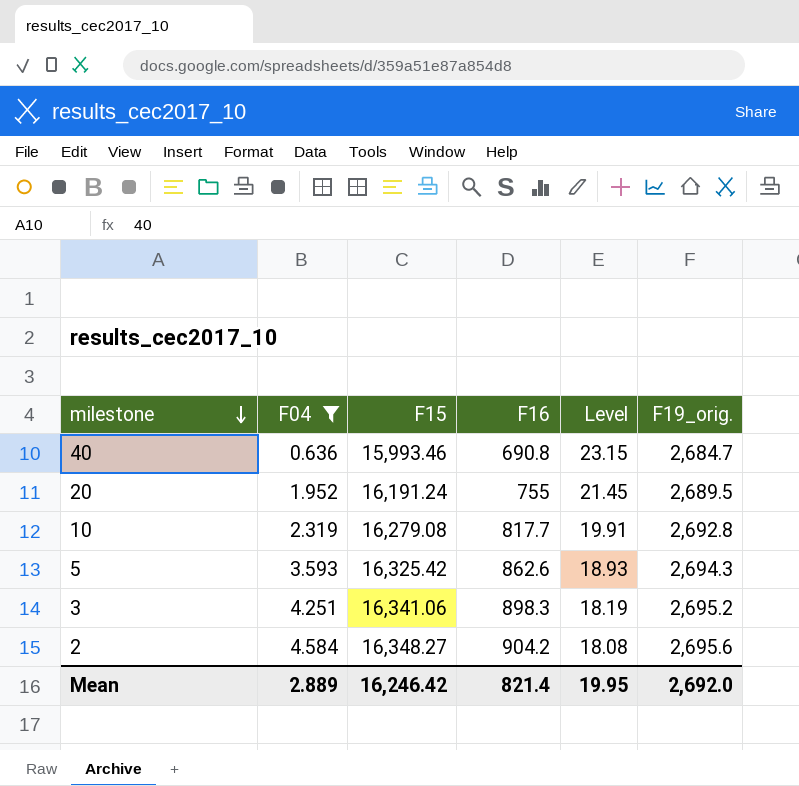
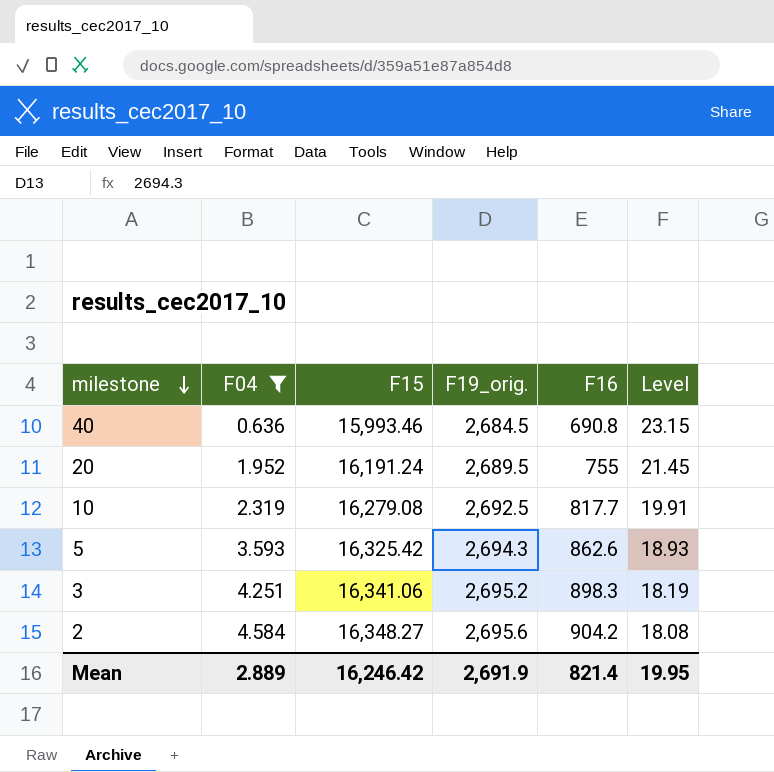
column F19_orig. | position: 6 -> 4
40 | F19_orig.: 2,684.7 -> 2,684.5
10 | F19_orig.: 2,692.8 -> 2,692.5
Mean | F19_orig.: 2,692.0 -> 2,691.9

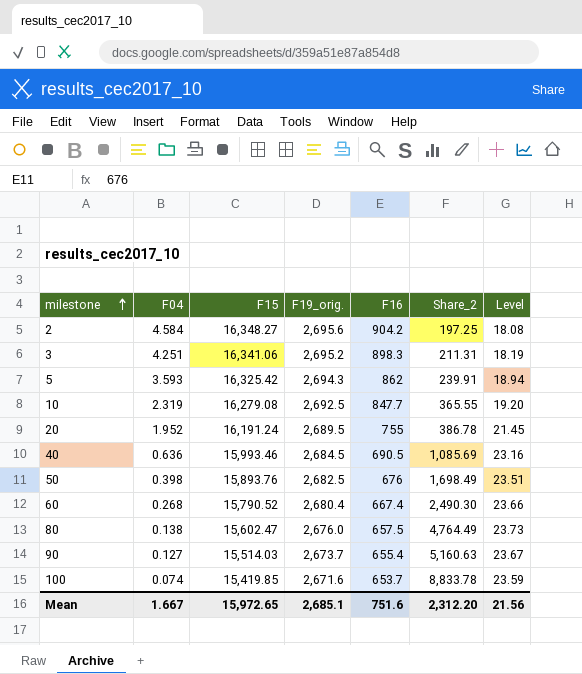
filter: F04 >= 0.636 -> none
row order: milestone descending -> milestone ascending
column Share_2 | formula: none -> [F16] / [F04]
5 | F16: 862.6 -> 862
5 | Level: 18.93 -> 18.94
10 | F16: 817.7 -> 847.7
10 | Level: 19.91 -> 19.20
40 | F16: 690.8 -> 690.5
40 | Level: 23.15 -> 23.16
Mean | F04: 2.889 -> 1.667
Mean | F15: 16,246.42 -> 15,972.65
Mean | F19_orig.: 2,691.9 -> 2,685.1
Mean | F16: 821.4 -> 751.6
Mean | Level: 19.95 -> 21.56

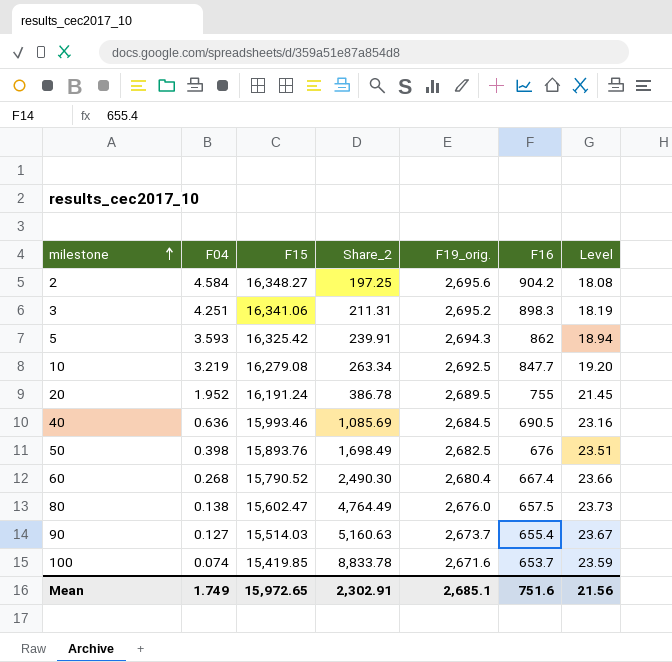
column Share_2 | position: 6 -> 4
10 | F04: 2.319 -> 3.219
10 | Share_2: 365.55 -> 263.34
Mean | F04: 1.667 -> 1.749
Mean | Share_2: 2,312.20 -> 2,302.91

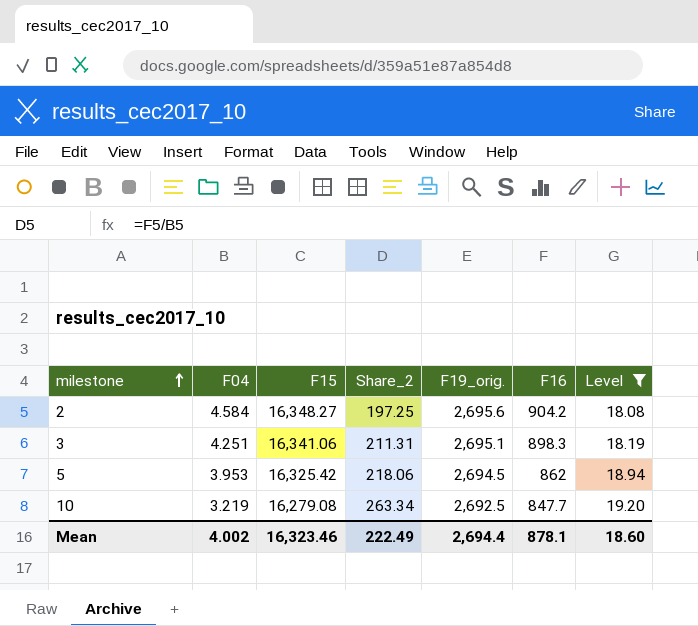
filter: none -> Level <= 19.20
3 | F19_orig.: 2,695.2 -> 2,695.1
5 | F04: 3.593 -> 3.953
5 | Share_2: 239.91 -> 218.06
5 | F19_orig.: 2,694.3 -> 2,694.5
Mean | F04: 1.749 -> 4.002
Mean | F15: 15,972.65 -> 16,323.46
Mean | Share_2: 2,302.91 -> 222.49
Mean | F19_orig.: 2,685.1 -> 2,694.4
Mean | F16: 751.6 -> 878.1
Mean | Level: 21.56 -> 18.60

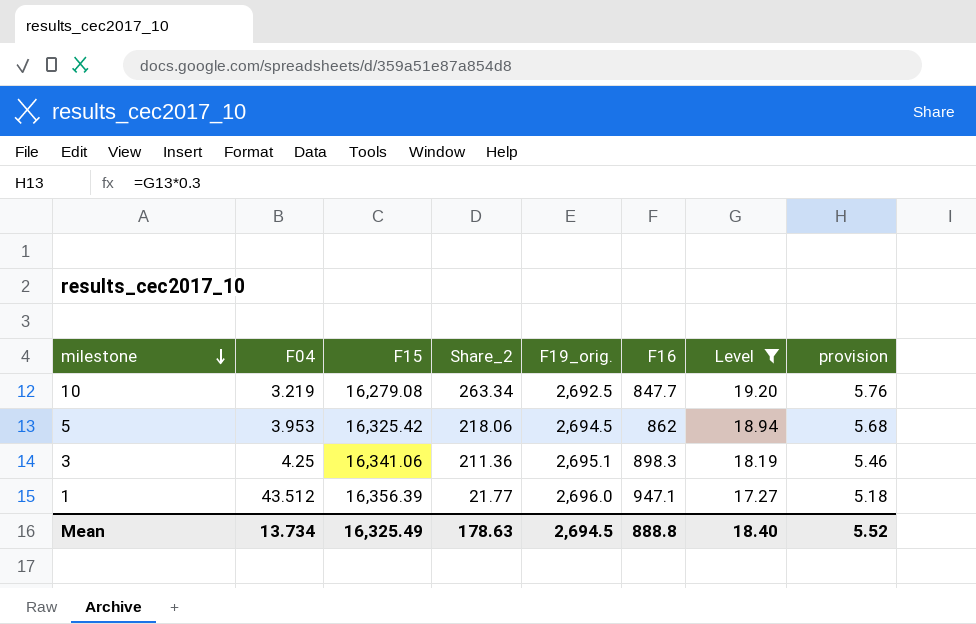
row order: milestone ascending -> milestone descending
column provision | formula: none -> [Level] * 0.3
row 2: 4.584 | 16,348.27 | 197.25 | 2,695.6 | 904.2 | 18.08 -> none
3 | F04: 4.251 -> 4.25
3 | Share_2: 211.31 -> 211.36
row 1: none -> 43.512 | 16,356.39 | 21.77 | 2,696.0 | 947.1 | 17.27 | 5.18
Mean | F04: 4.002 -> 13.734
Mean | F15: 16,323.46 -> 16,325.49
Mean | Share_2: 222.49 -> 178.63
Mean | F19_orig.: 2,694.4 -> 2,694.5
Mean | F16: 878.1 -> 888.8
Mean | Level: 18.60 -> 18.40

